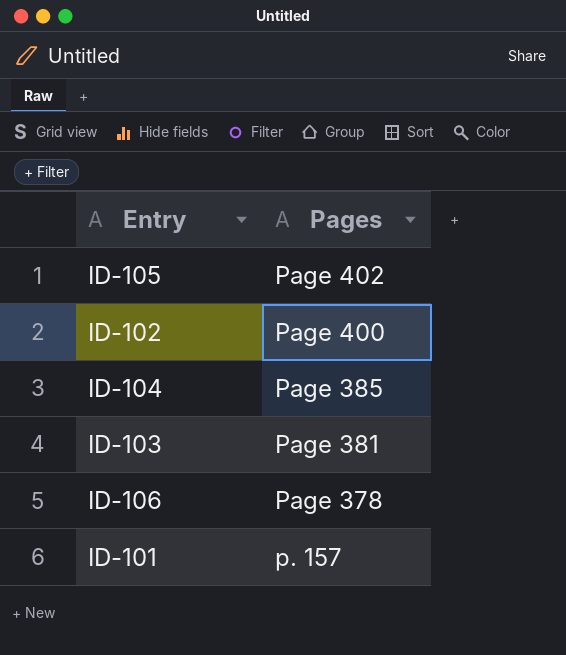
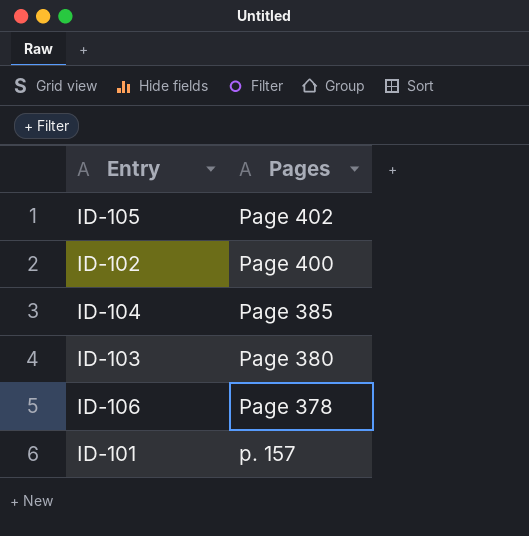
ID-103 | Pages: Page 381 -> Page 380

